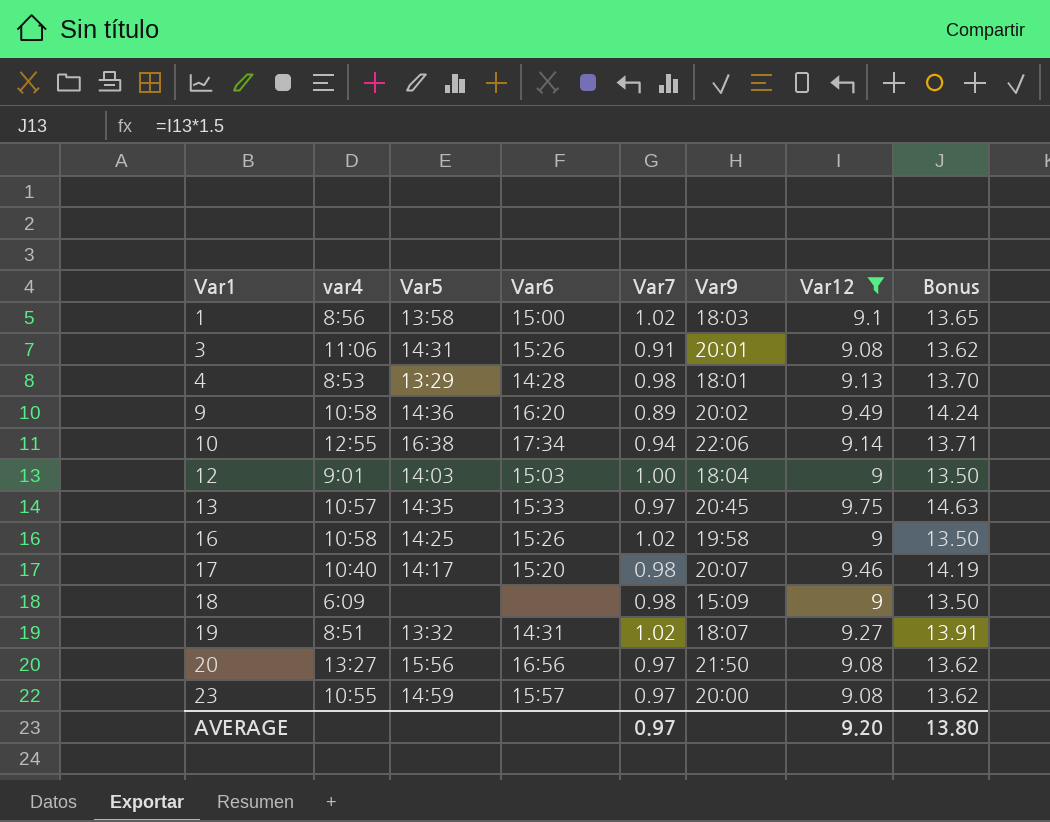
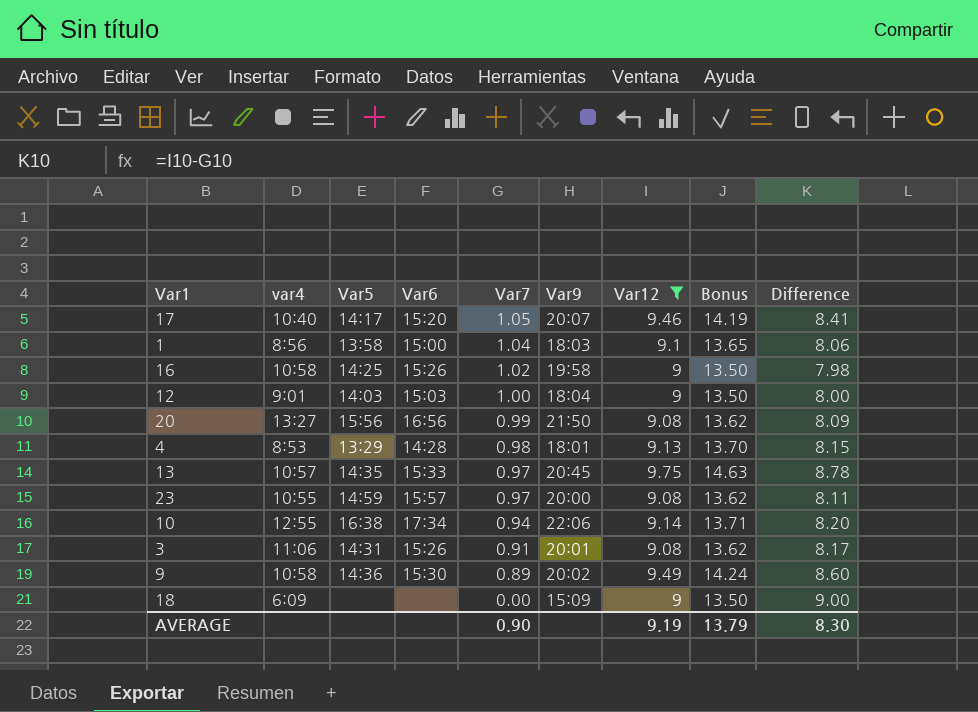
row order: Var1 ascending -> Var7 descending
column Difference | formula: none -> [Var12] - [Var7]
row 19: 8:51 | 13:32 | 14:31 | 1.02 | 18:07 | 9.27 | 13.91 -> none
17 | Var7: 0.98 -> 1.05
1 | Var7: 1.02 -> 1.04
20 | Var7: 0.97 -> 0.99
9 | Var6: 16:20 -> 15:30
18 | Var7: 0.98 -> 0.00
AVERAGE | Var7: 0.97 -> 0.90
AVERAGE | Var12: 9.20 -> 9.19
AVERAGE | Bonus: 13.80 -> 13.79

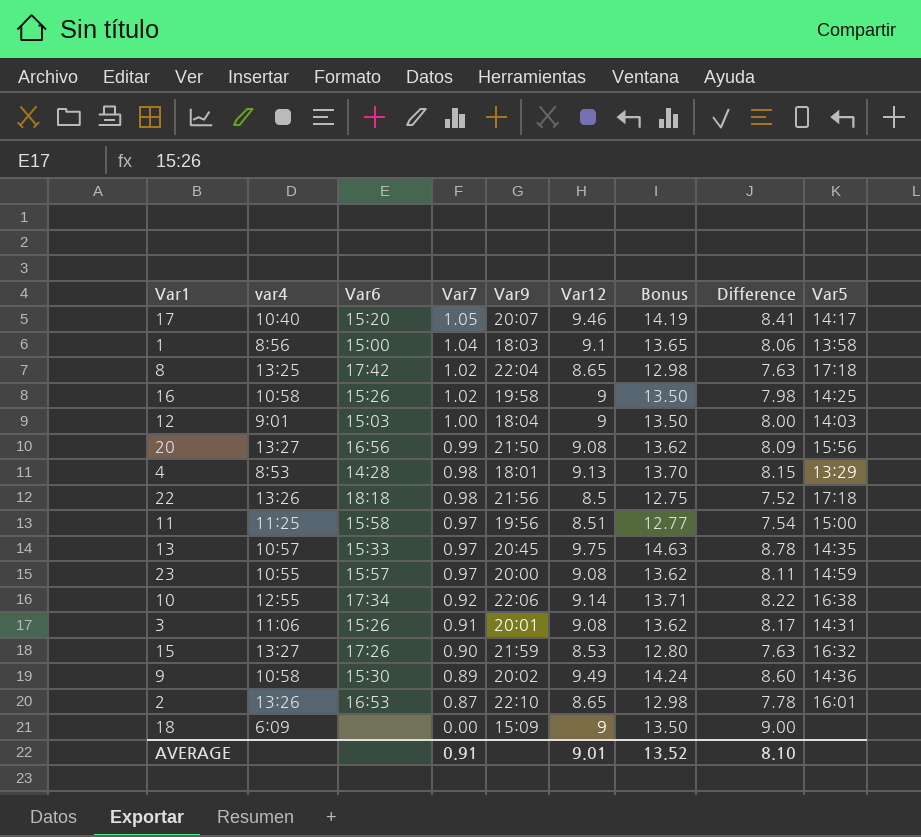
filter: Var12 >= 9 -> none
column Var5 | position: 3 -> 9
10 | Var7: 0.94 -> 0.92
10 | Difference: 8.20 -> 8.22
AVERAGE | Var7: 0.90 -> 0.91
AVERAGE | Var12: 9.19 -> 9.01
AVERAGE | Bonus: 13.79 -> 13.52
AVERAGE | Difference: 8.30 -> 8.10

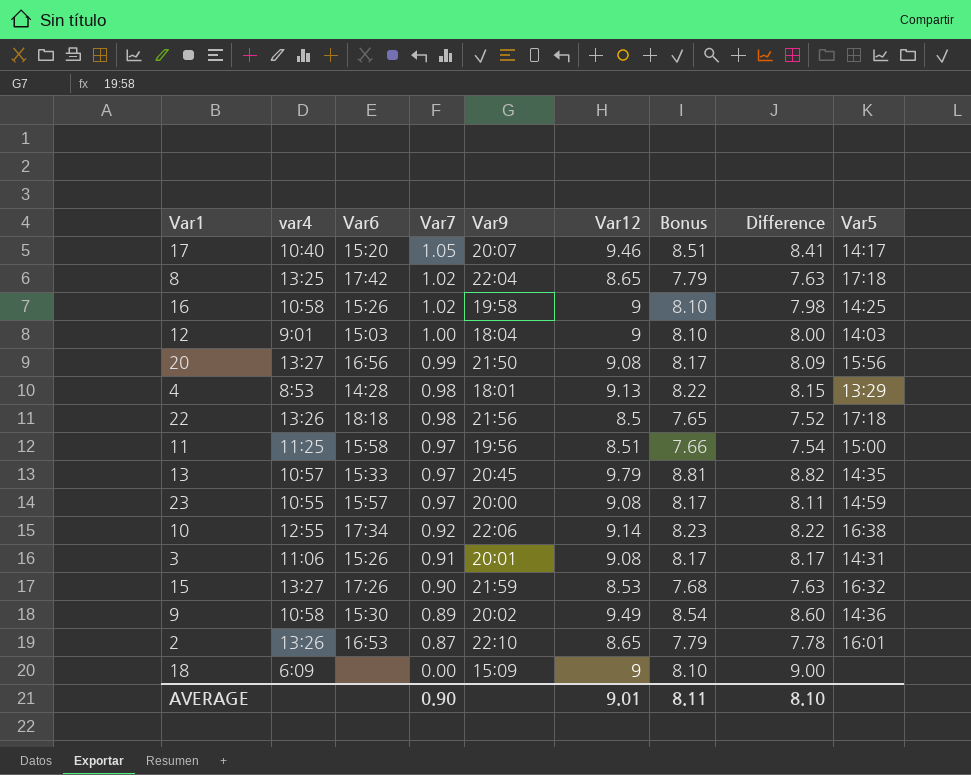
column Bonus | formula: [Var12] * 1.5 -> [Var12] * 0.9
row 1: 8:56 | 15:00 | 1.04 | 18:03 | 9.1 | 13.65 | 8.06 | 13:58 -> none
13 | Var12: 9.75 -> 9.79
13 | Difference: 8.78 -> 8.82
AVERAGE | Var7: 0.91 -> 0.90
AVERAGE | Bonus: 13.52 -> 8.11

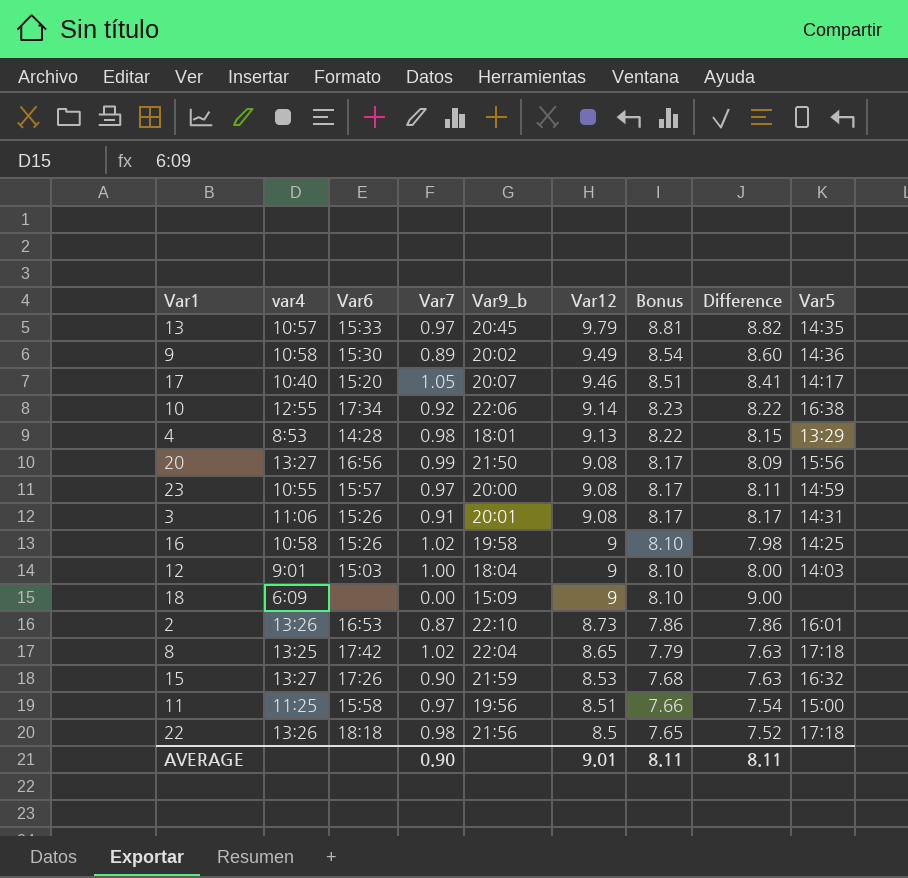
row order: Var7 descending -> Var12 descending
column name: Var9 -> Var9_b
2 | Var12: 8.65 -> 8.73
2 | Bonus: 7.79 -> 7.86
2 | Difference: 7.78 -> 7.86
AVERAGE | Difference: 8.10 -> 8.11

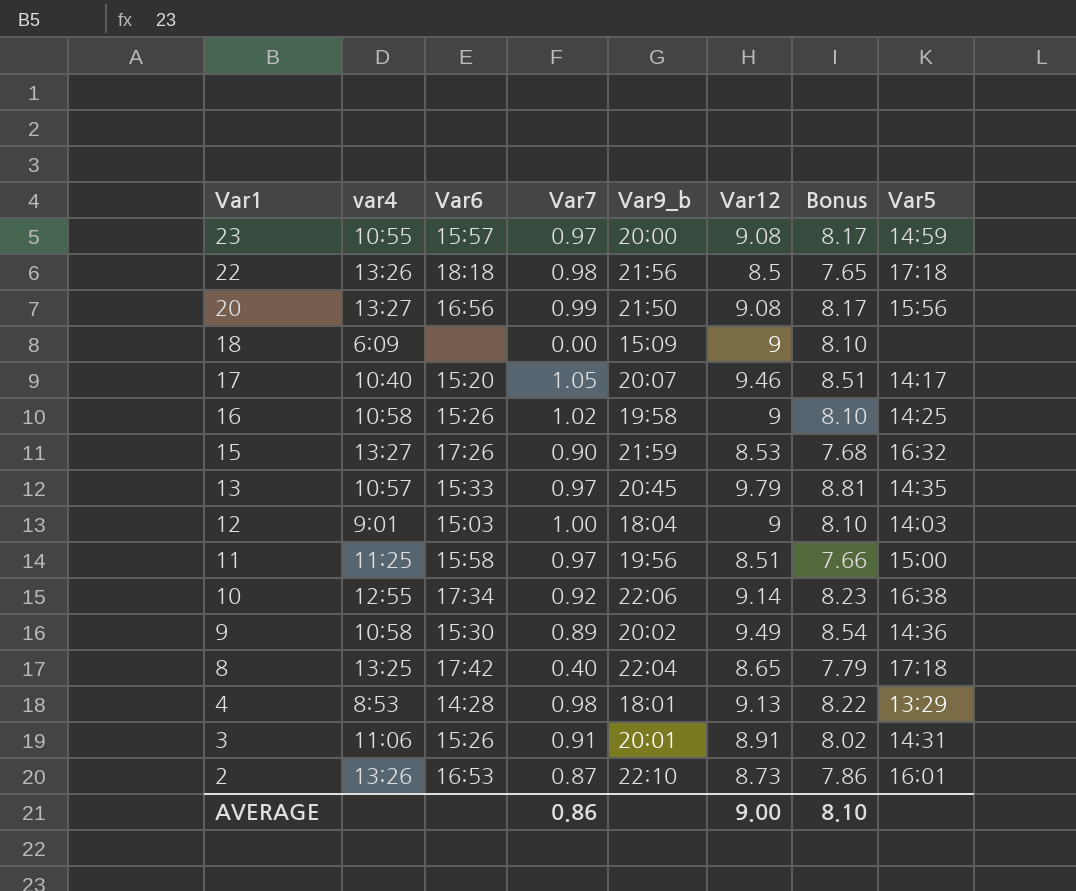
row order: Var12 descending -> Var1 descending
column Difference | formula: [Var12] - [Var7] -> none
8 | Var7: 1.02 -> 0.40
3 | Var12: 9.08 -> 8.91
3 | Bonus: 8.17 -> 8.02
AVERAGE | Var7: 0.90 -> 0.86
AVERAGE | Var12: 9.01 -> 9.00
AVERAGE | Bonus: 8.11 -> 8.10

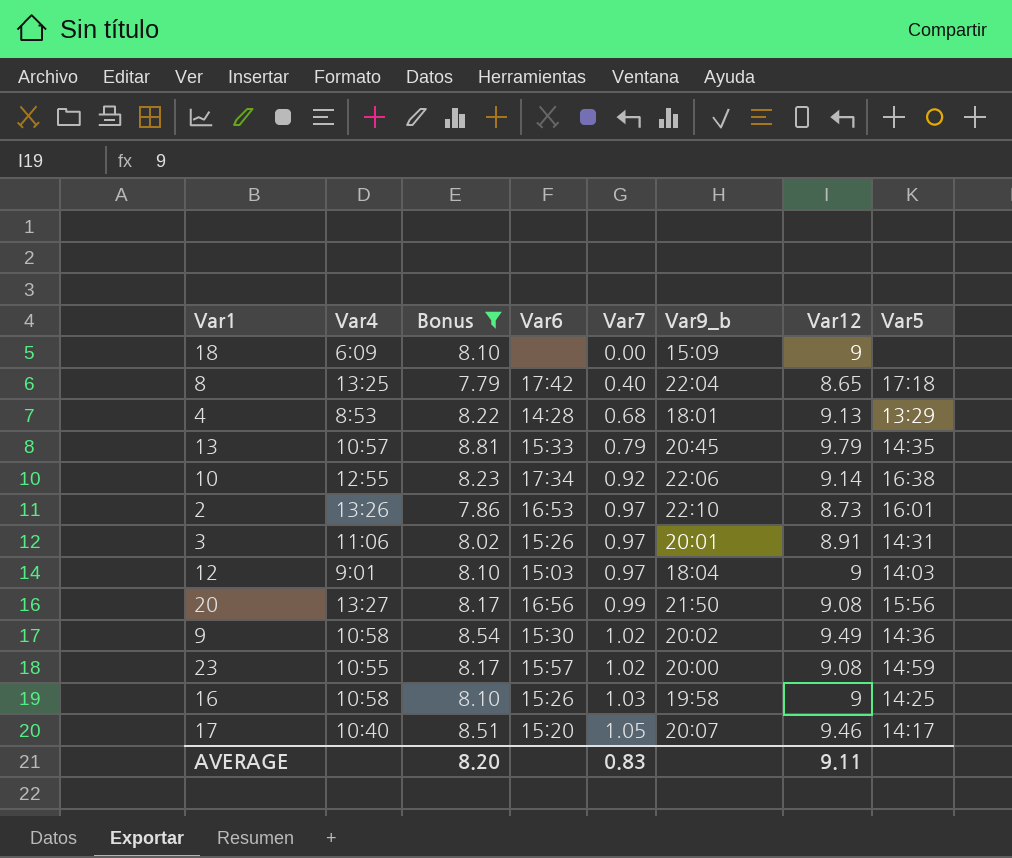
filter: none -> Bonus >= 7.79
row order: Var1 descending -> Var7 ascending
column name: var4 -> Var4
column Bonus | position: 7 -> 3
4 | Var7: 0.98 -> 0.68
13 | Var7: 0.97 -> 0.79
2 | Var7: 0.87 -> 0.97
3 | Var7: 0.91 -> 0.97
12 | Var7: 1.00 -> 0.97
9 | Var7: 0.89 -> 1.02
23 | Var7: 0.97 -> 1.02
16 | Var7: 1.02 -> 1.03
AVERAGE | Bonus: 8.10 -> 8.20
AVERAGE | Var7: 0.86 -> 0.83
AVERAGE | Var12: 9.00 -> 9.11

